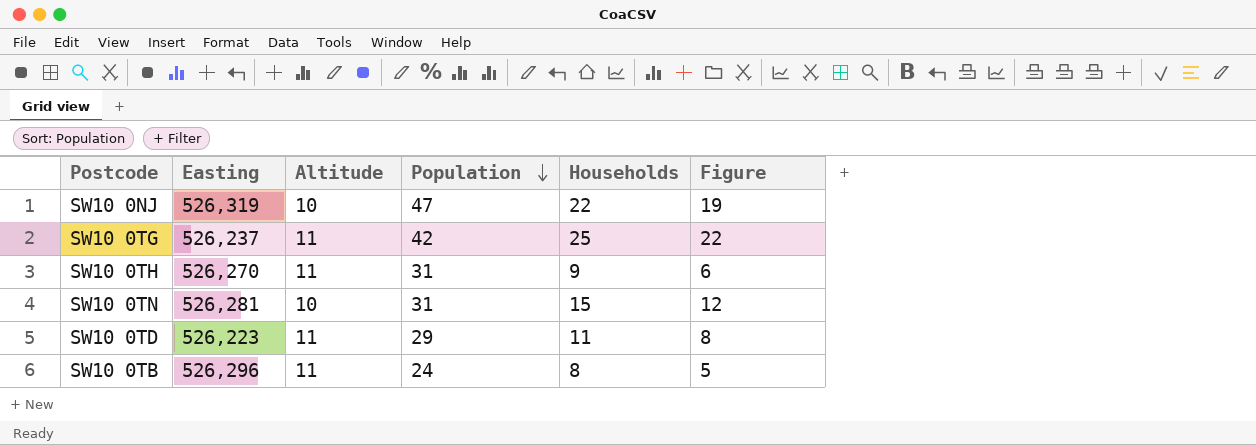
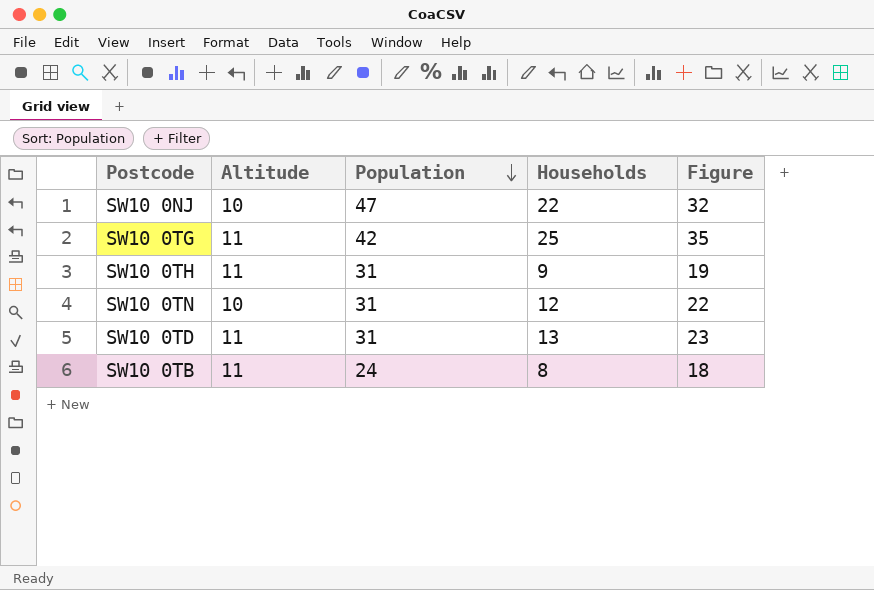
column Easting | position: 2 -> none
column Figure | formula: [Households] - 3 -> [Households] + 10
SW10 0TN | Households: 15 -> 12
SW10 0TD | Population: 29 -> 31
SW10 0TD | Households: 11 -> 13

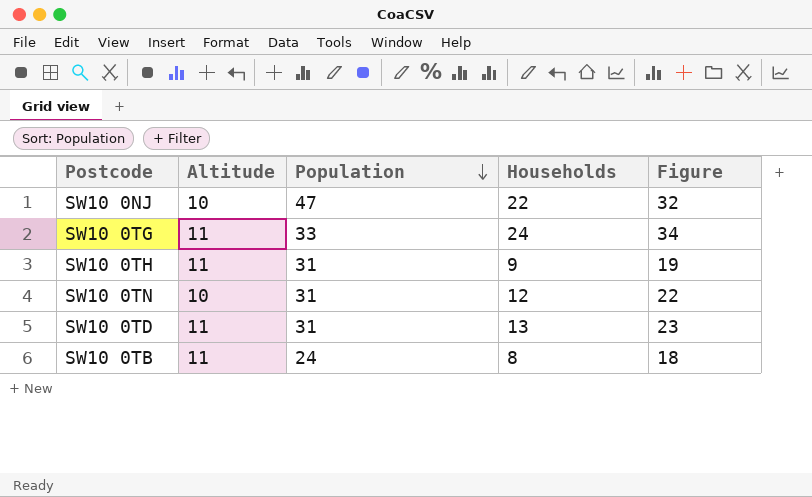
SW10 0TG | Population: 42 -> 33
SW10 0TG | Households: 25 -> 24
SW10 0TG | Figure: 35 -> 34

